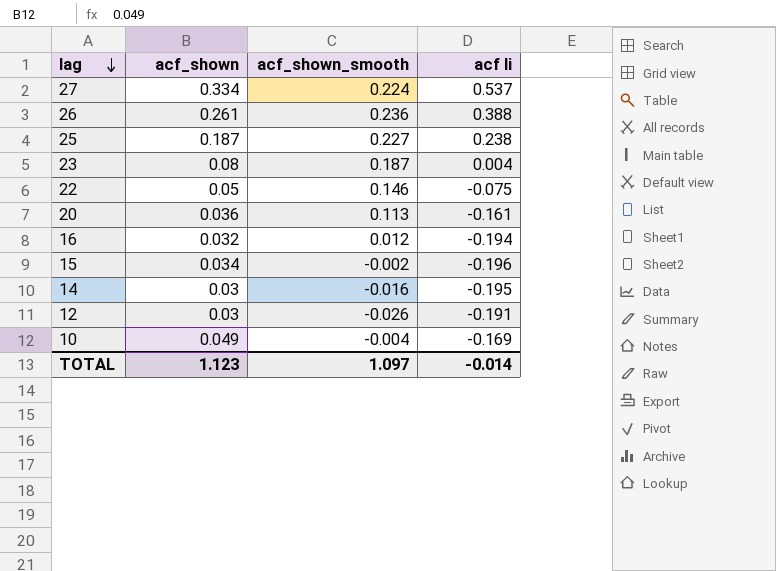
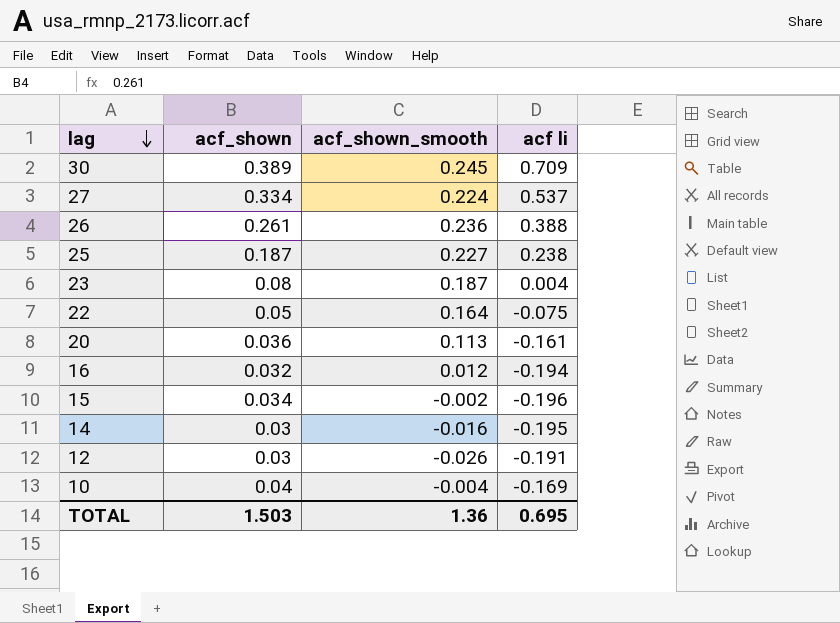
row 30: none -> 0.389 | 0.245 | 0.709
22 | acf_shown_smooth: 0.146 -> 0.164
10 | acf_shown: 0.049 -> 0.04
TOTAL | acf_shown: 1.123 -> 1.503
TOTAL | acf_shown_smooth: 1.097 -> 1.36
TOTAL | acf li: -0.014 -> 0.695

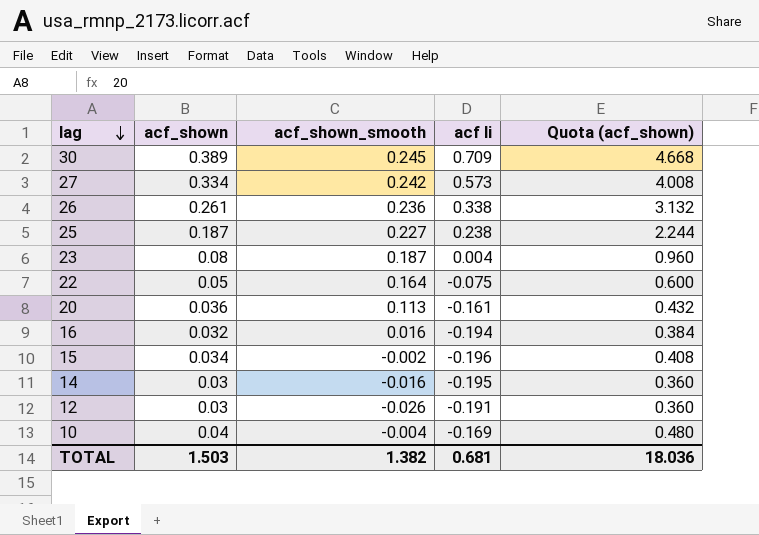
column Quota (acf_shown) | formula: none -> [acf_shown] * 12
27 | acf_shown_smooth: 0.224 -> 0.242
27 | acf li: 0.537 -> 0.573
26 | acf li: 0.388 -> 0.338
16 | acf_shown_smooth: 0.012 -> 0.016
TOTAL | acf_shown_smooth: 1.36 -> 1.382
TOTAL | acf li: 0.695 -> 0.681

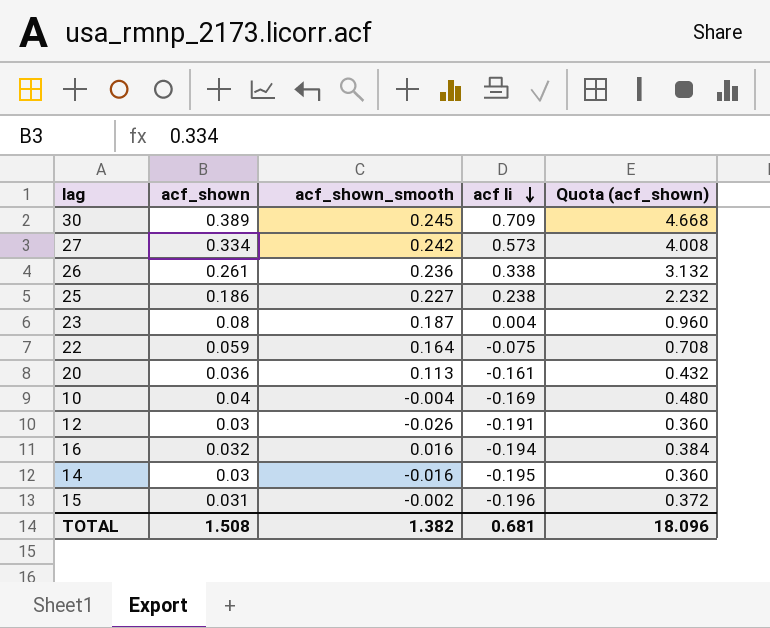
row order: lag descending -> acf li descending
25 | acf_shown: 0.187 -> 0.186
25 | Quota (acf_shown): 2.244 -> 2.232
22 | acf_shown: 0.05 -> 0.059
22 | Quota (acf_shown): 0.600 -> 0.708
15 | acf_shown: 0.034 -> 0.031
15 | Quota (acf_shown): 0.408 -> 0.372
TOTAL | acf_shown: 1.503 -> 1.508
TOTAL | Quota (acf_shown): 18.036 -> 18.096

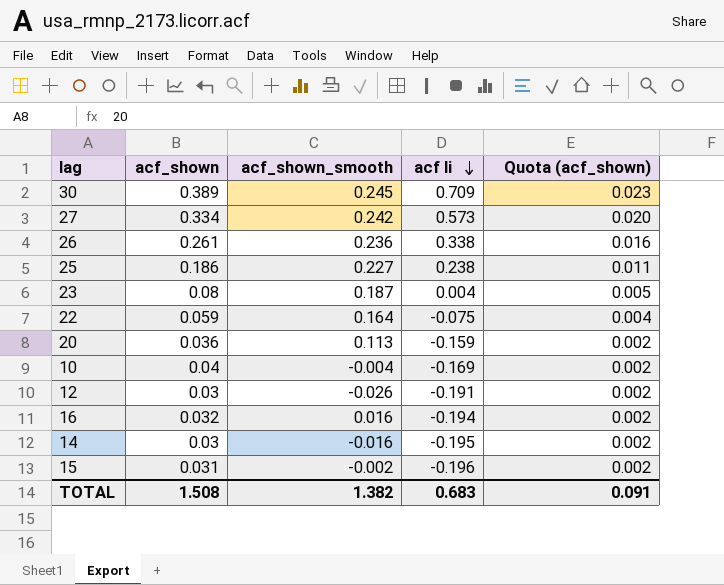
column Quota (acf_shown) | formula: [acf_shown] * 12 -> [acf_shown] * 0.06
20 | acf li: -0.161 -> -0.159
TOTAL | acf li: 0.681 -> 0.683
TOTAL | Quota (acf_shown): 18.096 -> 0.091

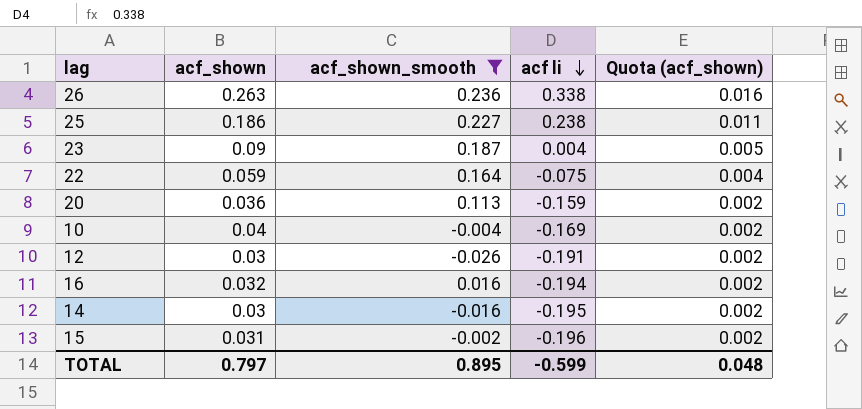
filter: none -> acf_shown_smooth <= 0.236
26 | acf_shown: 0.261 -> 0.263
23 | acf_shown: 0.08 -> 0.09
TOTAL | acf_shown: 1.508 -> 0.797
TOTAL | acf_shown_smooth: 1.382 -> 0.895
TOTAL | acf li: 0.683 -> -0.599
TOTAL | Quota (acf_shown): 0.091 -> 0.048

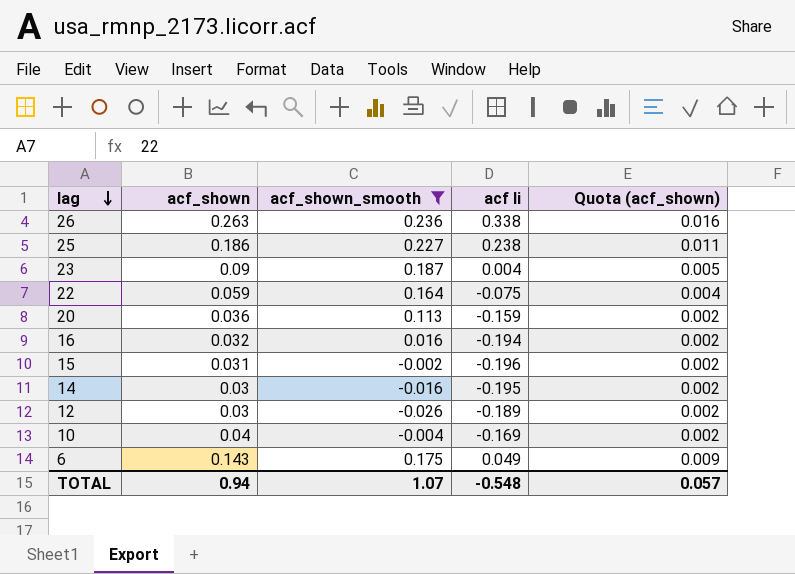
row order: acf li descending -> lag descending
12 | acf li: -0.191 -> -0.189
row 6: none -> 0.143 | 0.175 | 0.049 | 0.009
TOTAL | acf_shown: 0.797 -> 0.94
TOTAL | acf_shown_smooth: 0.895 -> 1.07
TOTAL | acf li: -0.599 -> -0.548
TOTAL | Quota (acf_shown): 0.048 -> 0.057

